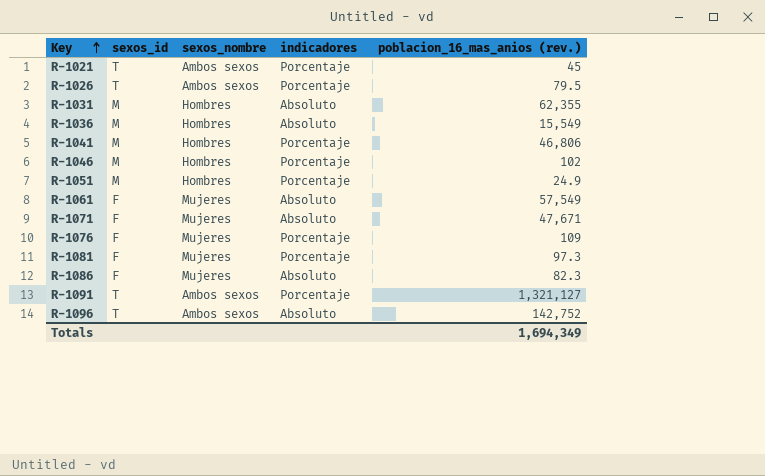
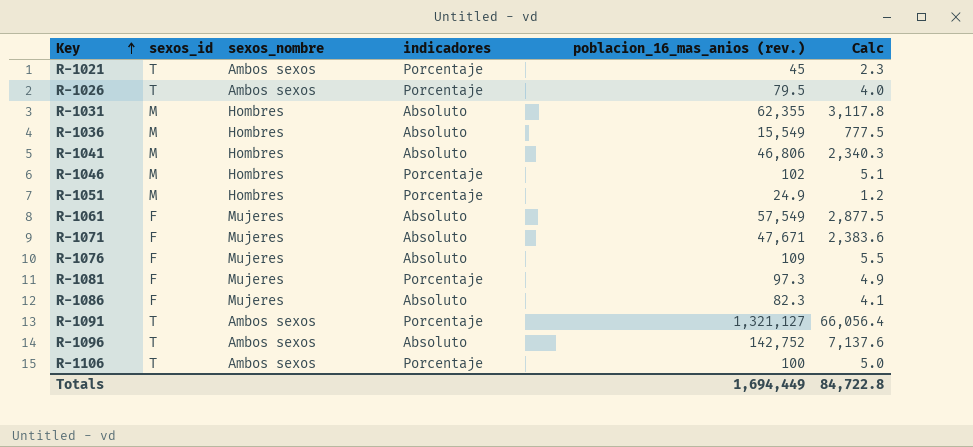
column Calc | formula: none -> [poblacion_16_mas_anios (rev.)] * 0.05
R-1041 | indicadores: Porcentaje -> Absoluto
R-1076 | indicadores: Porcentaje -> Absoluto
row R-1106: none -> T | Ambos sexos | Porcentaje | 100 | 5.0
Totals | poblacion_16_mas_anios (rev.): 1,694,349 -> 1,694,449

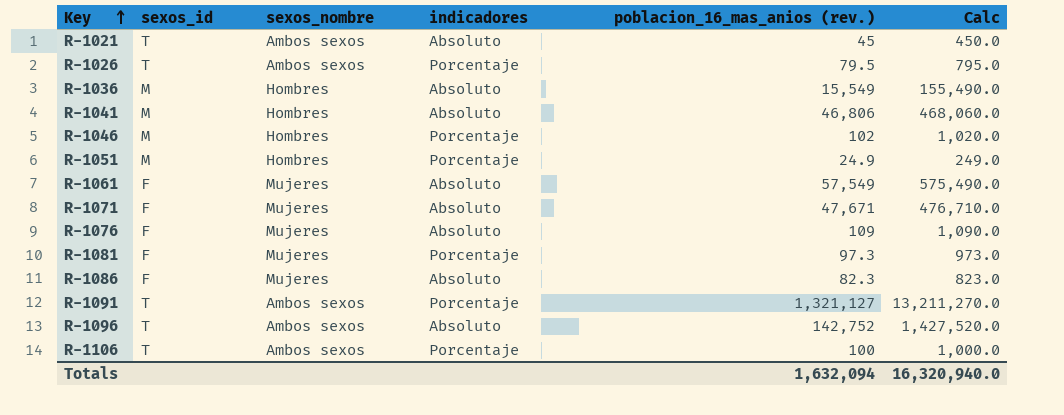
column Calc | formula: [poblacion_16_mas_anios (rev.)] * 0.05 -> [poblacion_16_mas_anios (rev.)] * 10
row R-1031: M | Hombres | Absoluto | 62,355 | 3,117.8 -> none
R-1021 | indicadores: Porcentaje -> Absoluto
Totals | poblacion_16_mas_anios (rev.): 1,694,449 -> 1,632,094
Totals | Calc: 84,722.8 -> 16,320,940.0

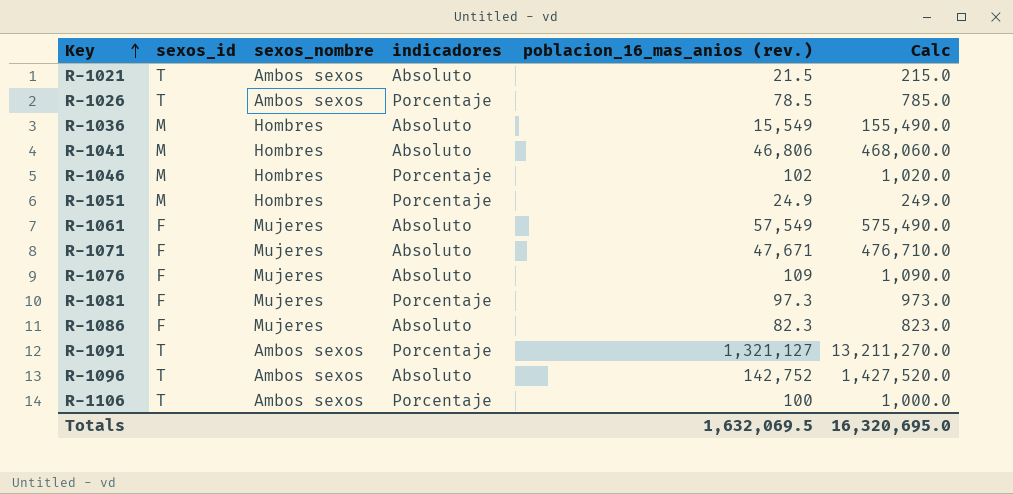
R-1021 | poblacion_16_mas_anios (rev.): 45 -> 21.5
R-1021 | Calc: 450.0 -> 215.0
R-1026 | poblacion_16_mas_anios (rev.): 79.5 -> 78.5
R-1026 | Calc: 795.0 -> 785.0
Totals | poblacion_16_mas_anios (rev.): 1,632,094 -> 1,632,069.5
Totals | Calc: 16,320,940.0 -> 16,320,695.0

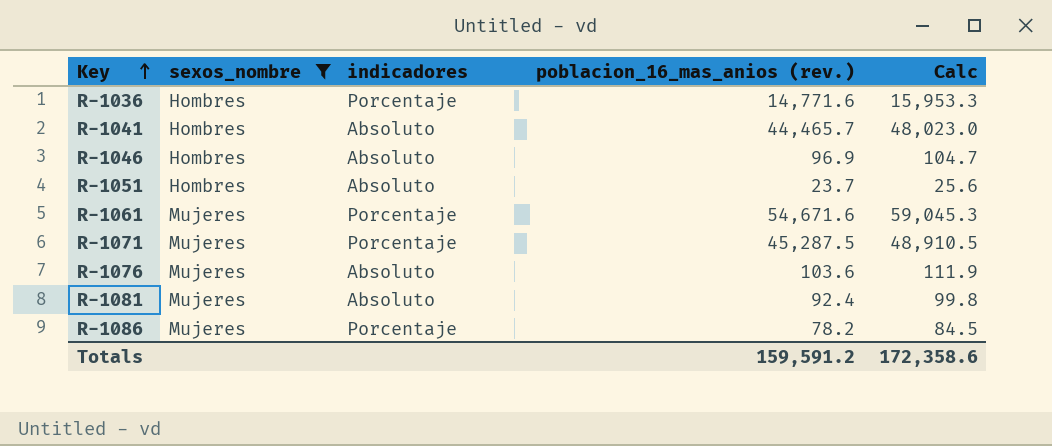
filter: none -> sexos_nombre != Ambos sexos
column sexos_id | position: 2 -> none
column Calc | formula: [poblacion_16_mas_anios (rev.)] * 10 -> [poblacion_16_mas_anios (rev.)] * 1.08
R-1036 | indicadores: Absoluto -> Porcentaje
R-1036 | poblacion_16_mas_anios (rev.): 15,549 -> 14,771.6
R-1041 | poblacion_16_mas_anios (rev.): 46,806 -> 44,465.7
R-1046 | indicadores: Porcentaje -> Absoluto
R-1046 | poblacion_16_mas_anios (rev.): 102 -> 96.9
R-1051 | indicadores: Porcentaje -> Absoluto
R-1051 | poblacion_16_mas_anios (rev.): 24.9 -> 23.7
R-1061 | indicadores: Absoluto -> Porcentaje
R-1061 | poblacion_16_mas_anios (rev.): 57,549 -> 54,671.6
R-1071 | indicadores: Absoluto -> Porcentaje
R-1071 | poblacion_16_mas_anios (rev.): 47,671 -> 45,287.5
R-1076 | poblacion_16_mas_anios (rev.): 109 -> 103.6
R-1081 | indicadores: Porcentaje -> Absoluto
R-1081 | poblacion_16_mas_anios (rev.): 97.3 -> 92.4
R-1086 | indicadores: Absoluto -> Porcentaje
R-1086 | poblacion_16_mas_anios (rev.): 82.3 -> 78.2
Totals | poblacion_16_mas_anios (rev.): 1,632,069.5 -> 159,591.2
Totals | Calc: 16,320,695.0 -> 172,358.6

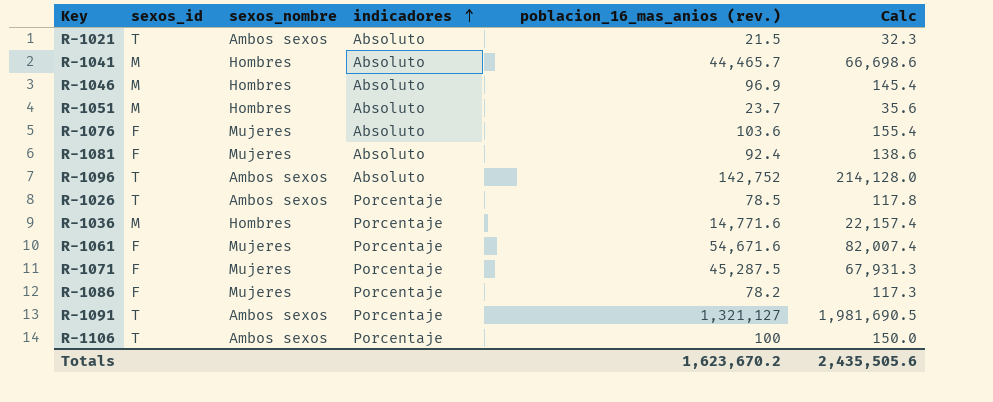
filter: sexos_nombre != Ambos sexos -> none
row order: Key ascending -> indicadores ascending
column sexos_id | position: none -> 2
column Calc | formula: [poblacion_16_mas_anios (rev.)] * 1.08 -> [poblacion_16_mas_anios (rev.)] * 1.5
Totals | poblacion_16_mas_anios (rev.): 159,591.2 -> 1,623,670.2
Totals | Calc: 172,358.6 -> 2,435,505.6

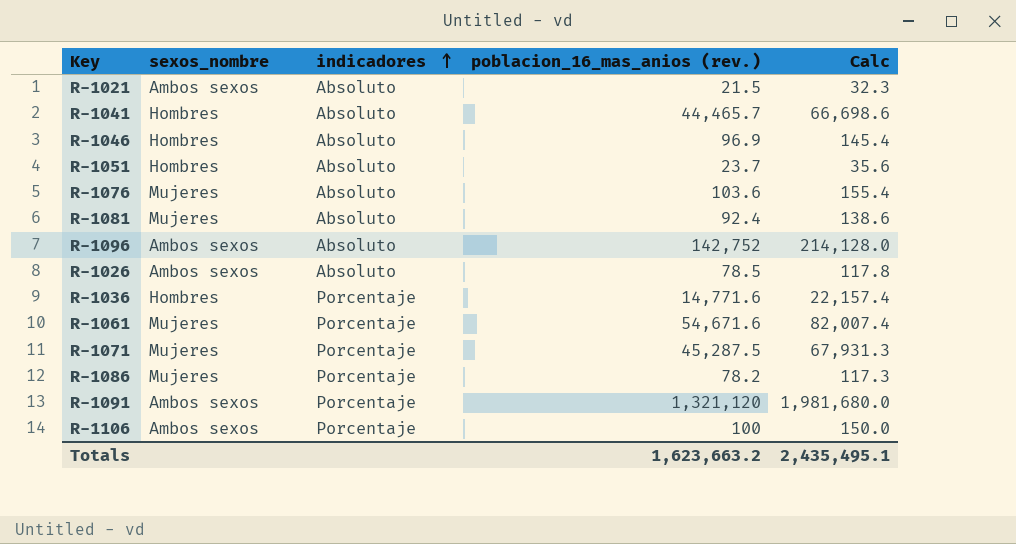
column sexos_id | position: 2 -> none
R-1026 | indicadores: Porcentaje -> Absoluto
R-1091 | poblacion_16_mas_anios (rev.): 1,321,127 -> 1,321,120
R-1091 | Calc: 1,981,690.5 -> 1,981,680.0
Totals | poblacion_16_mas_anios (rev.): 1,623,670.2 -> 1,623,663.2
Totals | Calc: 2,435,505.6 -> 2,435,495.1

